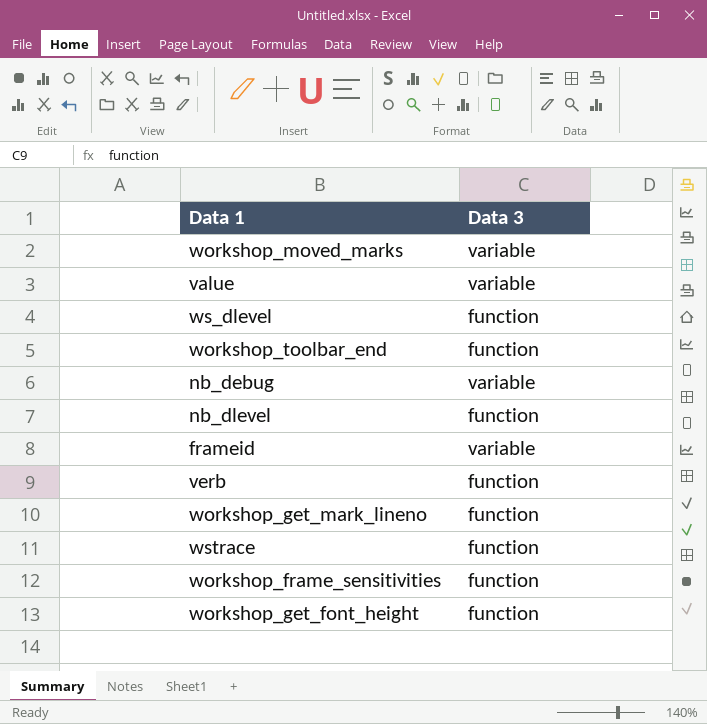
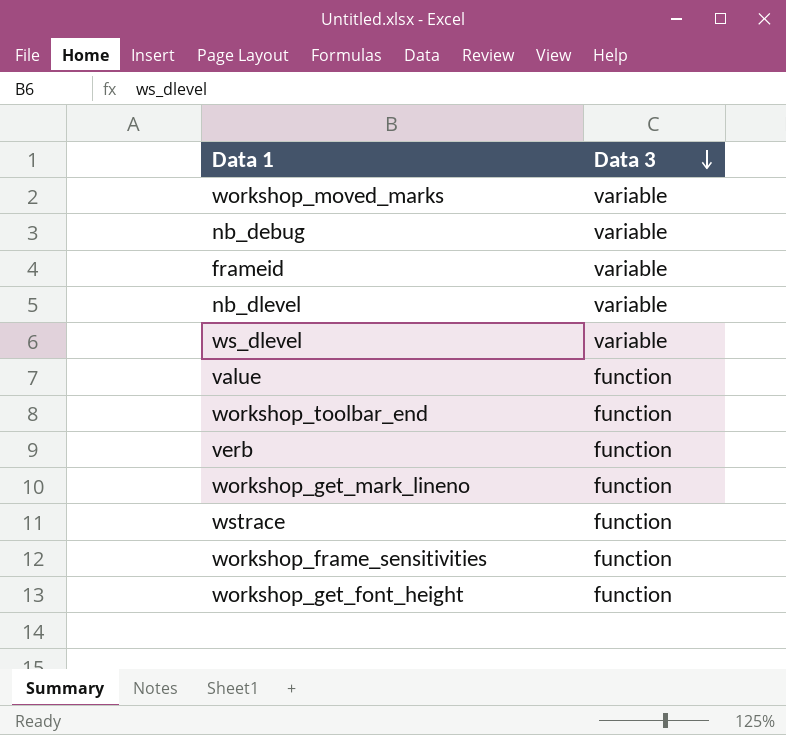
row order: none -> Data 3 descending
nb_dlevel | Data 3: function -> variable
ws_dlevel | Data 3: function -> variable
value | Data 3: variable -> function

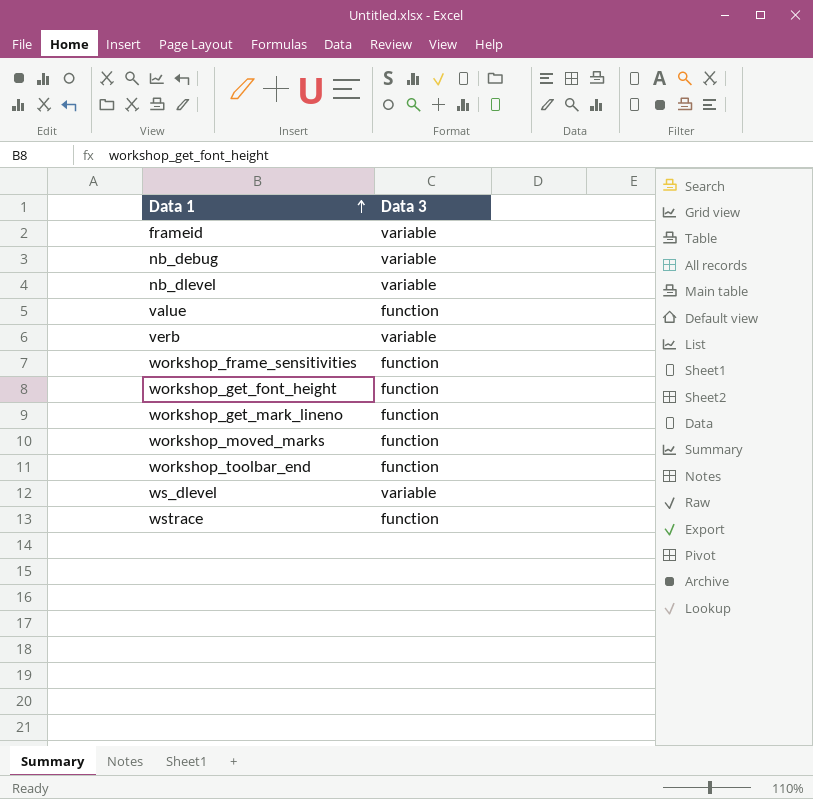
row order: Data 3 descending -> Data 1 ascending
verb | Data 3: function -> variable
workshop_moved_marks | Data 3: variable -> function

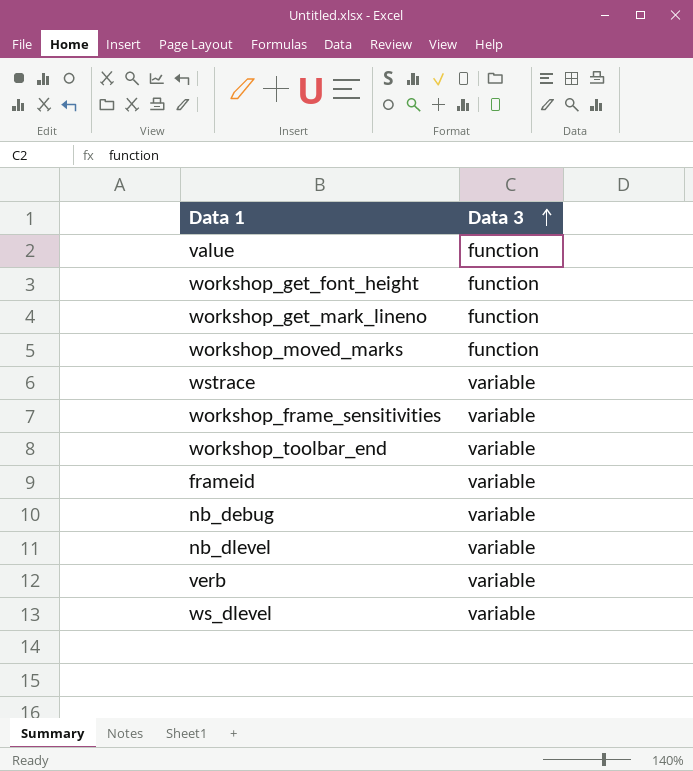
row order: Data 1 ascending -> Data 3 ascending
wstrace | Data 3: function -> variable
workshop_frame_sensitivities | Data 3: function -> variable
workshop_toolbar_end | Data 3: function -> variable

